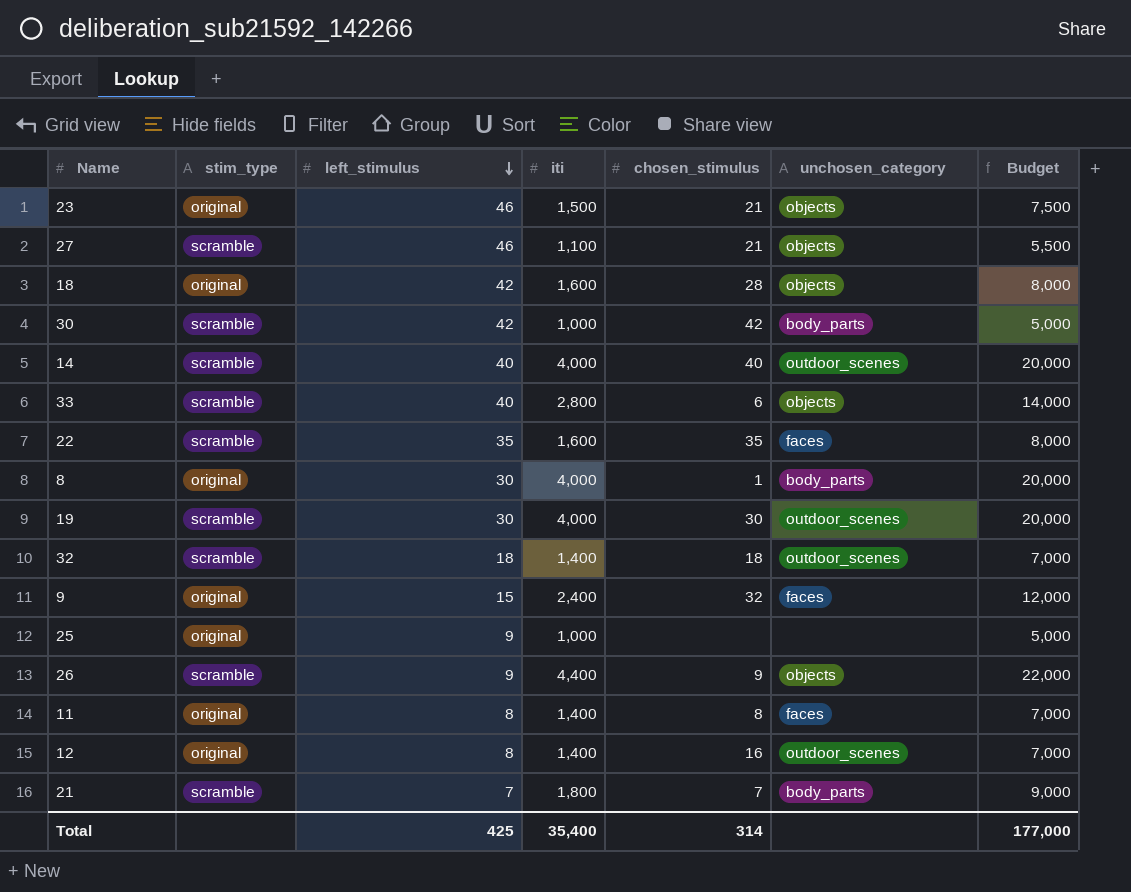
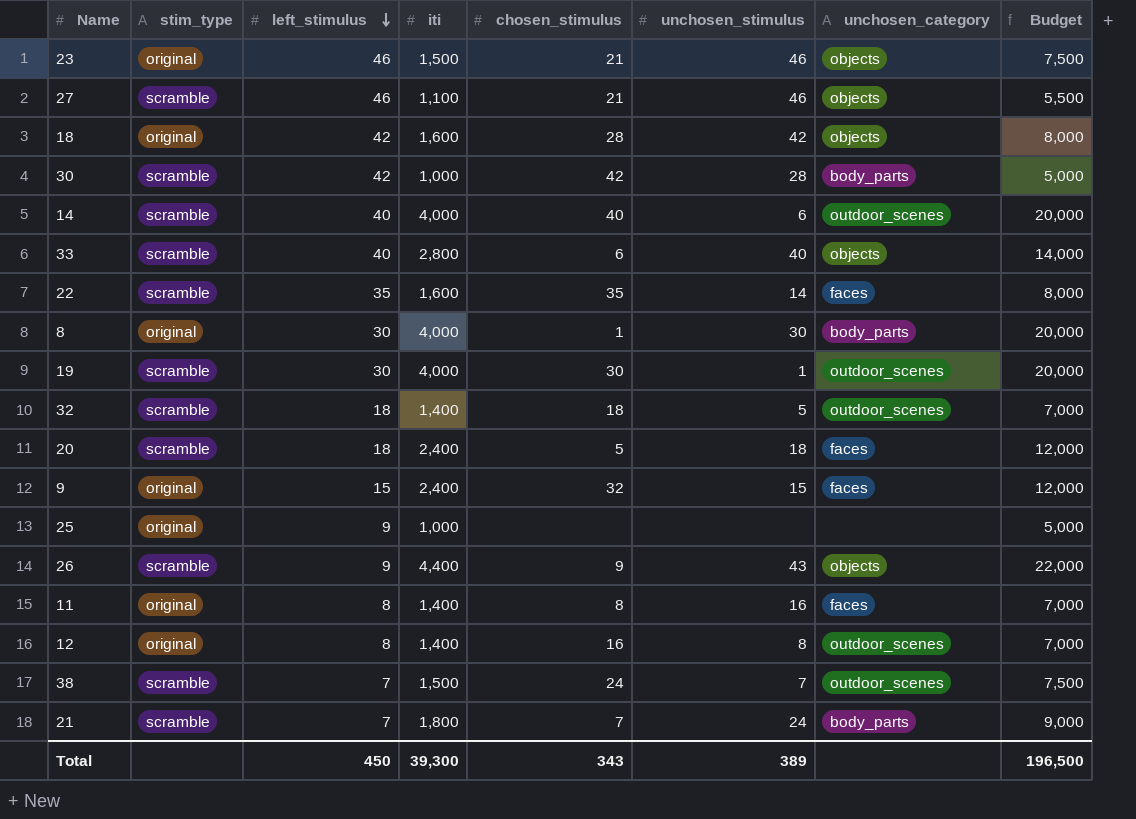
column unchosen_stimulus | position: none -> 6
row 20: none -> scramble | 18 | 2,400 | 5 | 18 | faces | 12,000
row 38: none -> scramble | 7 | 1,500 | 24 | 7 | outdoor_scenes | 7,500
Total | left_stimulus: 425 -> 450
Total | iti: 35,400 -> 39,300
Total | chosen_stimulus: 314 -> 343
Total | Budget: 177,000 -> 196,500

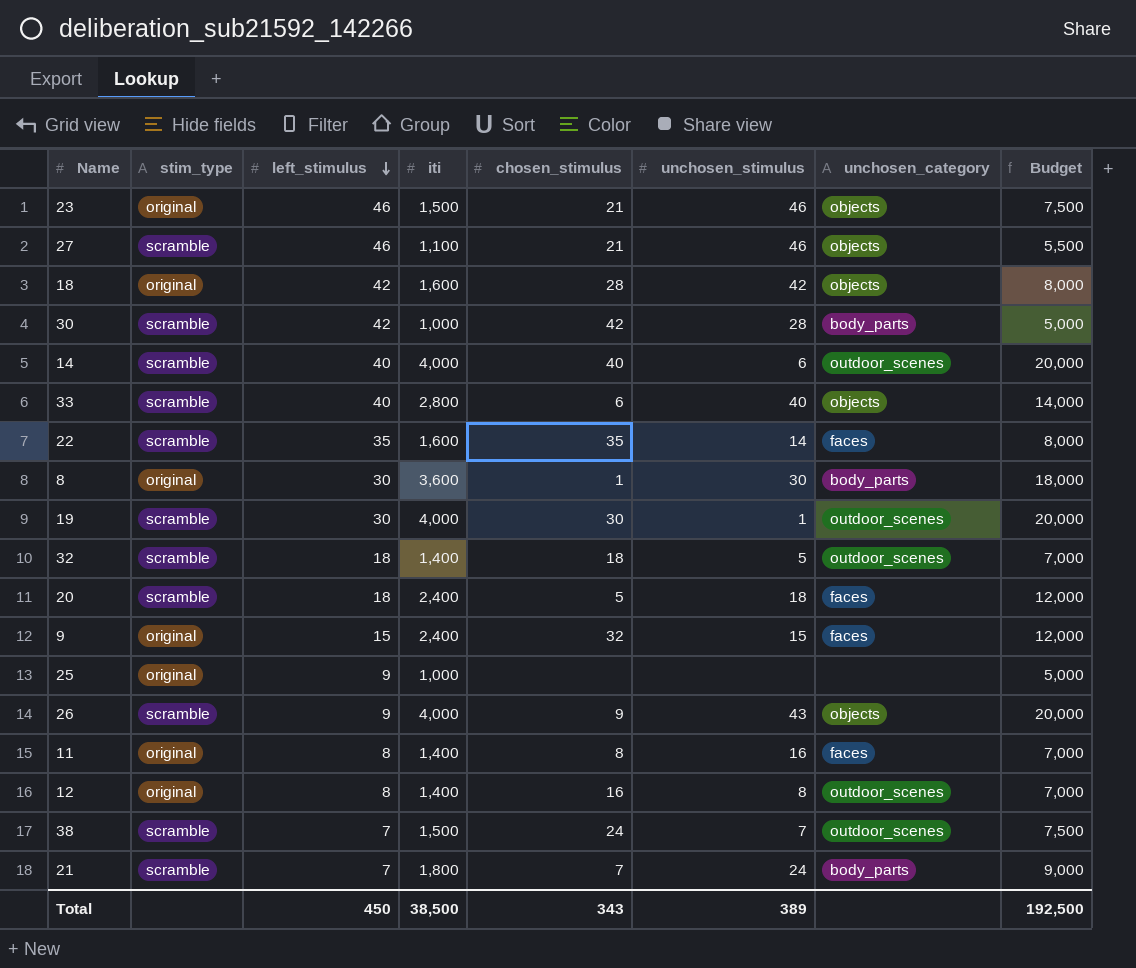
8 | iti: 4,000 -> 3,600
8 | Budget: 20,000 -> 18,000
26 | iti: 4,400 -> 4,000
26 | Budget: 22,000 -> 20,000
Total | iti: 39,300 -> 38,500
Total | Budget: 196,500 -> 192,500

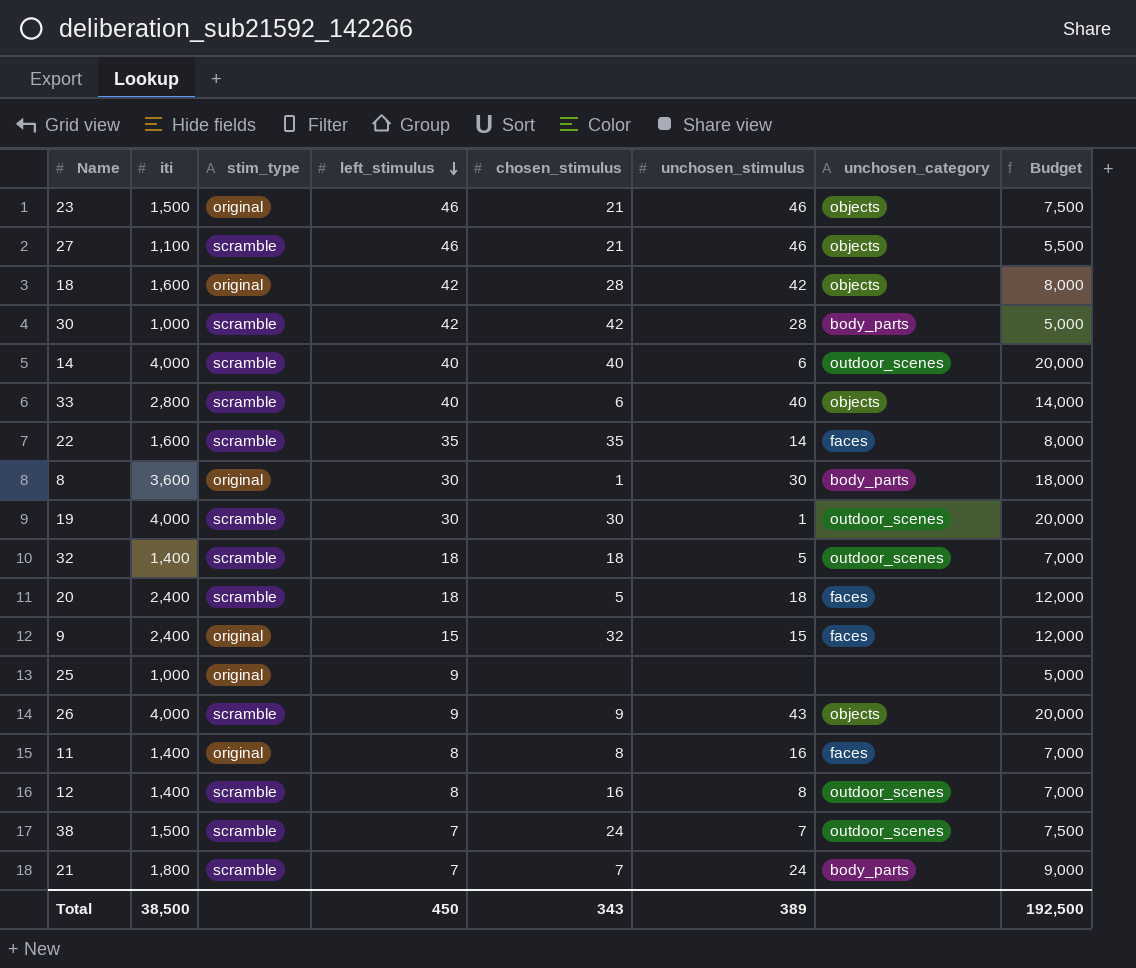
column iti | position: 4 -> 2
12 | stim_type: original -> scramble

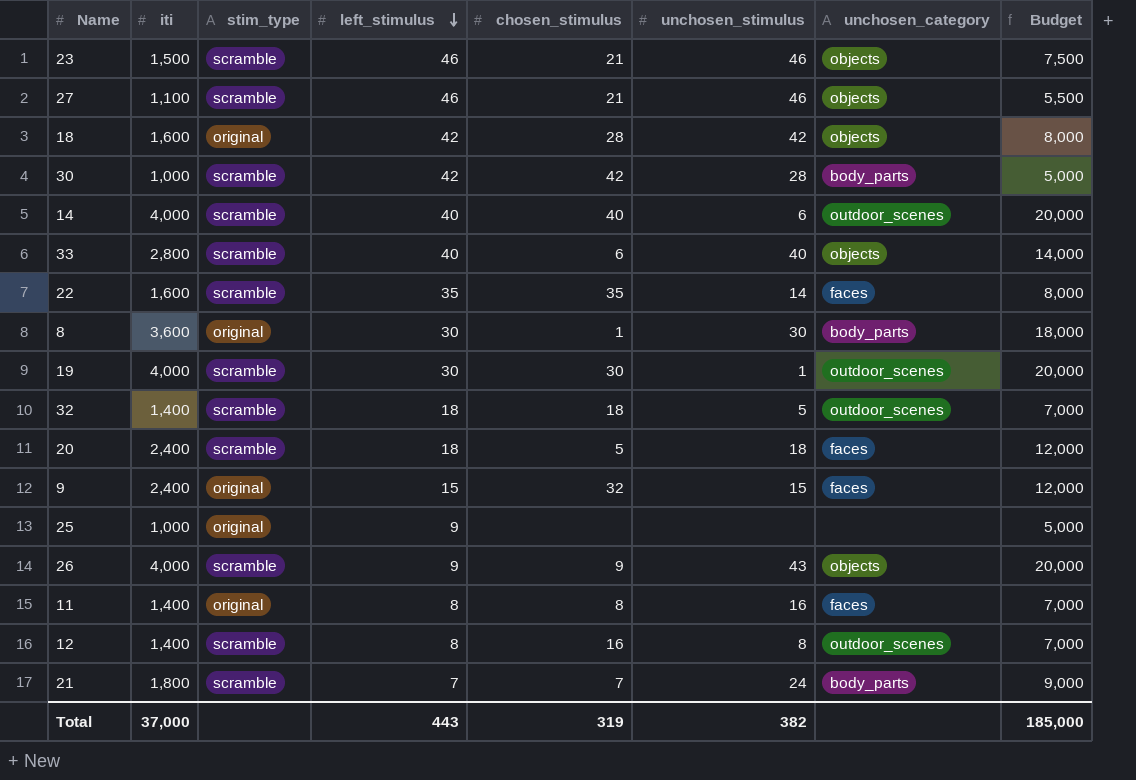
row 38: 1,500 | scramble | 7 | 24 | 7 | outdoor_scenes | 7,500 -> none
23 | stim_type: original -> scramble
Total | iti: 38,500 -> 37,000
Total | left_stimulus: 450 -> 443
Total | chosen_stimulus: 343 -> 319
Total | unchosen_stimulus: 389 -> 382
Total | Budget: 192,500 -> 185,000

